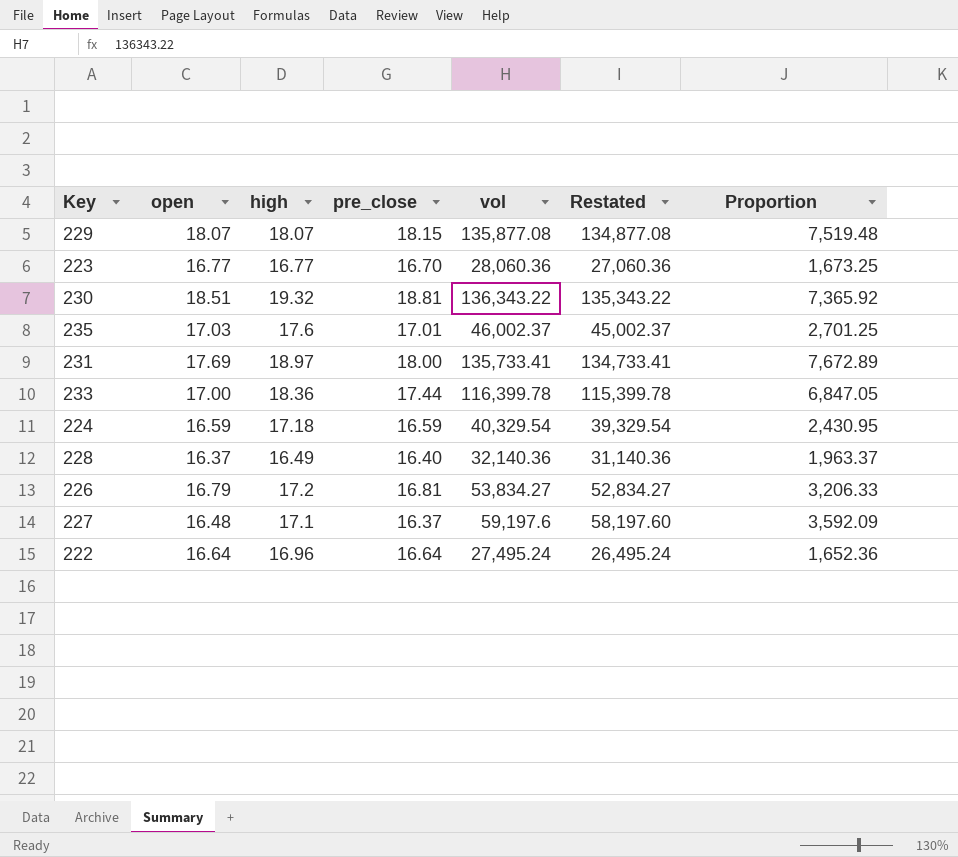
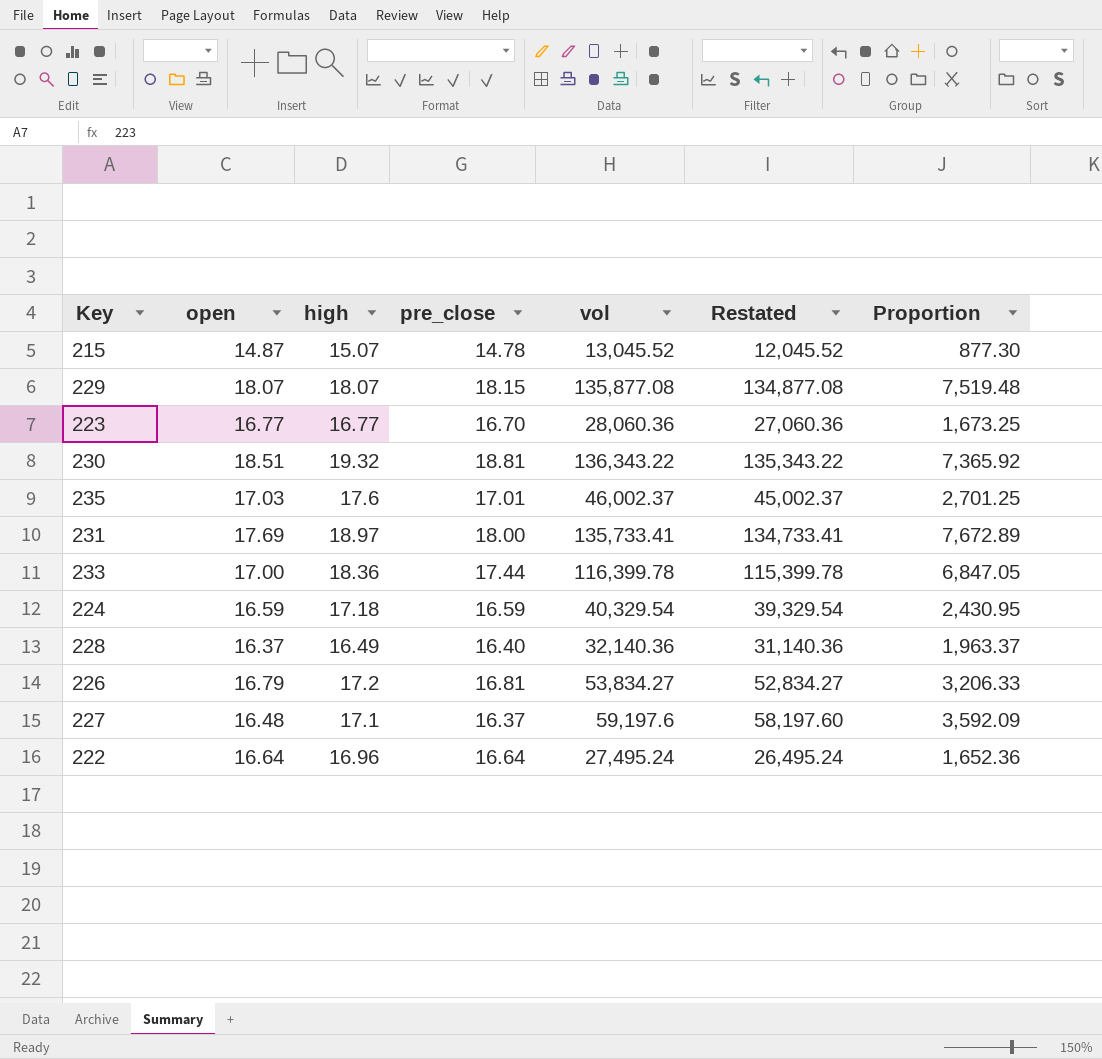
row 215: none -> 14.87 | 15.07 | 14.78 | 13,045.52 | 12,045.52 | 877.30

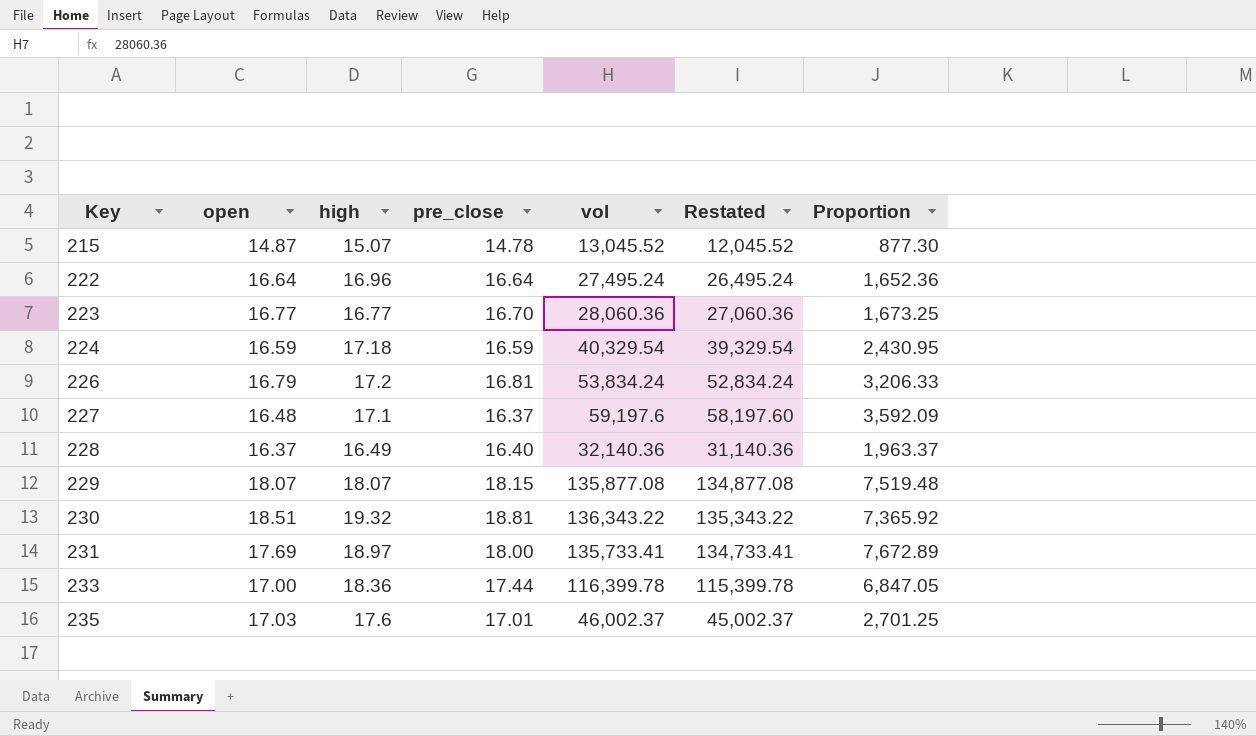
row order: none -> Key ascending
226 | vol: 53,834.27 -> 53,834.24
226 | Restated: 52,834.27 -> 52,834.24

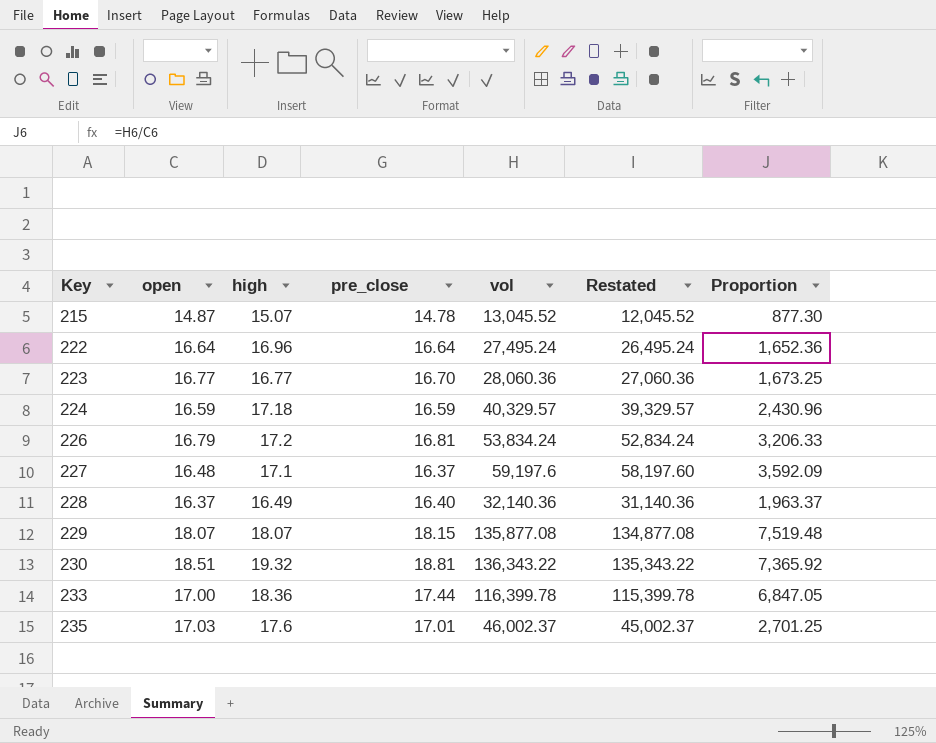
row 231: 17.69 | 18.97 | 18.00 | 135,733.41 | 134,733.41 | 7,672.89 -> none
224 | vol: 40,329.54 -> 40,329.57
224 | Restated: 39,329.54 -> 39,329.57
224 | Proportion: 2,430.95 -> 2,430.96

